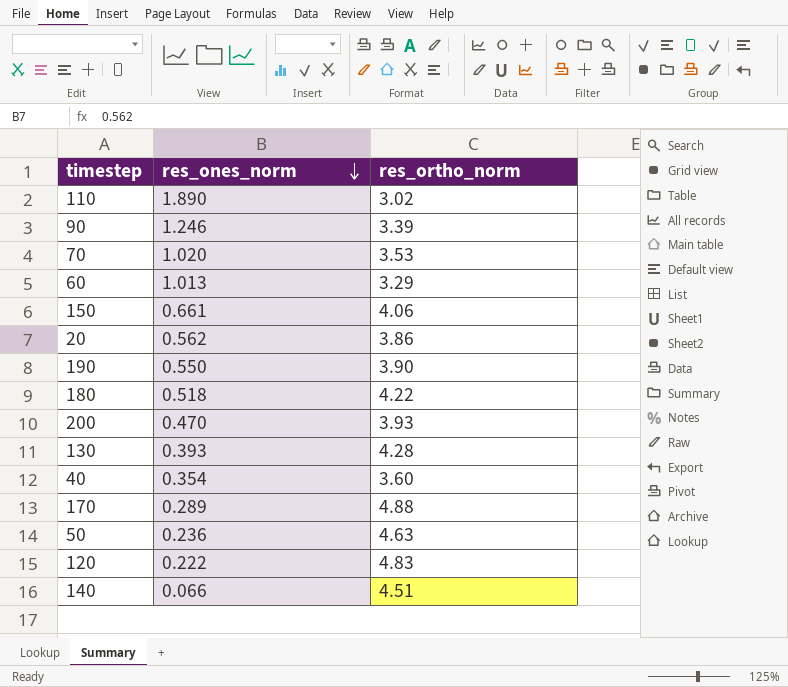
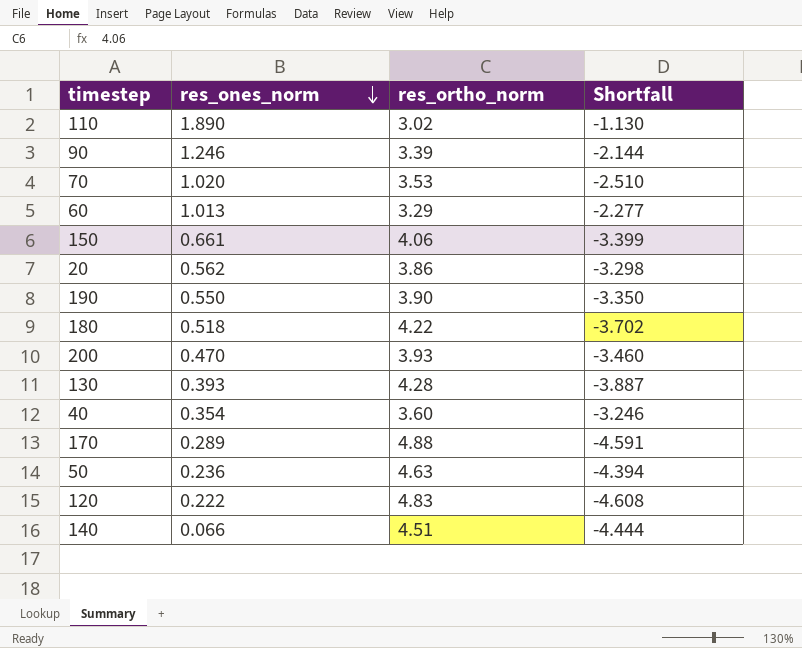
column Shortfall | formula: none -> [res_ones_norm] - [res_ortho_norm]

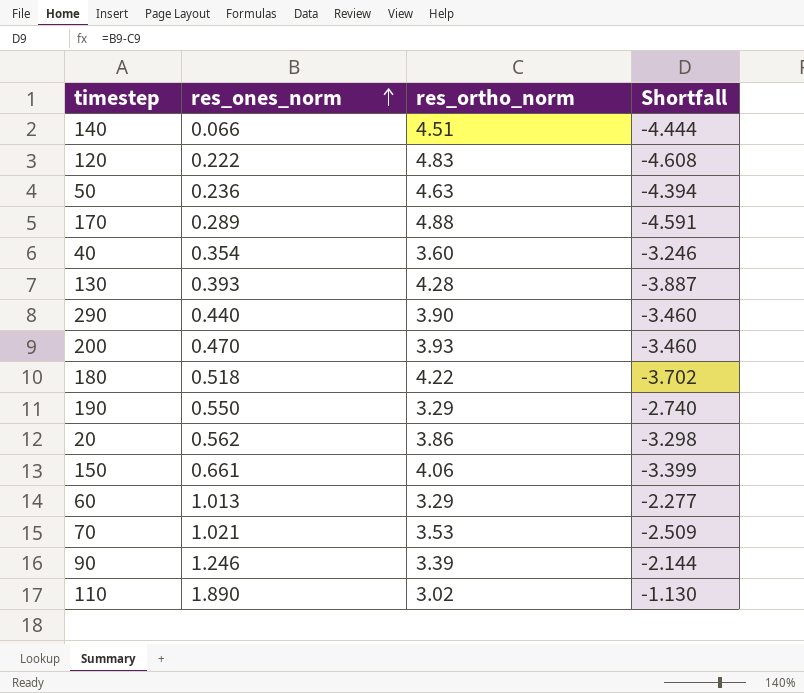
row order: res_ones_norm descending -> res_ones_norm ascending
row 290: none -> 0.440 | 3.90 | -3.460
190 | res_ortho_norm: 3.90 -> 3.29
190 | Shortfall: -3.350 -> -2.740
70 | res_ones_norm: 1.020 -> 1.021
70 | Shortfall: -2.510 -> -2.509

